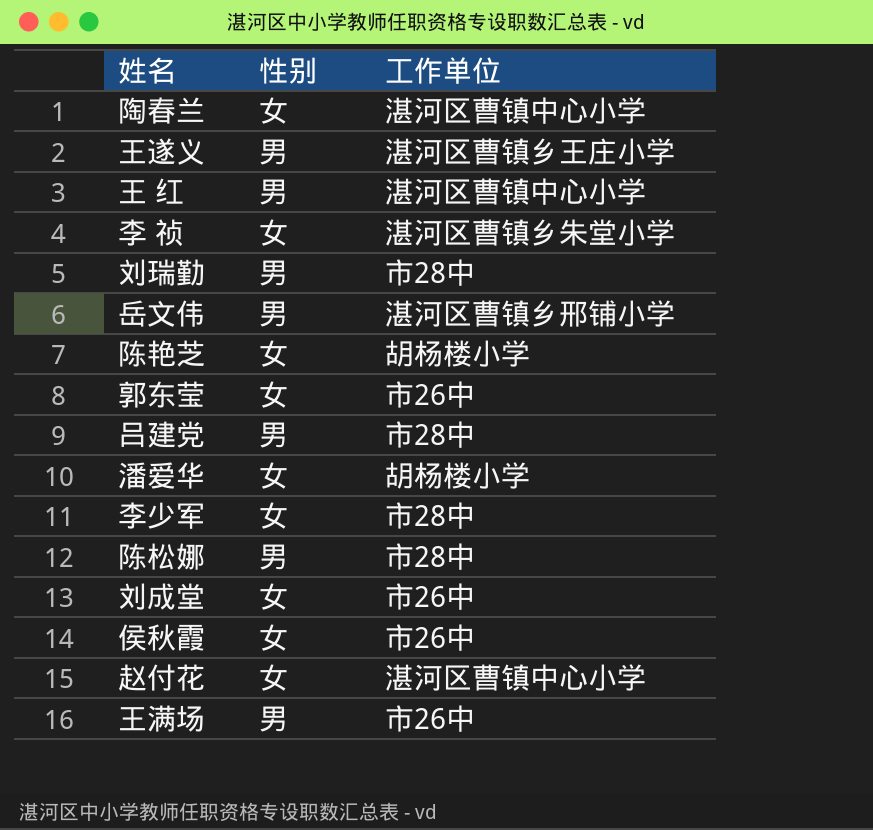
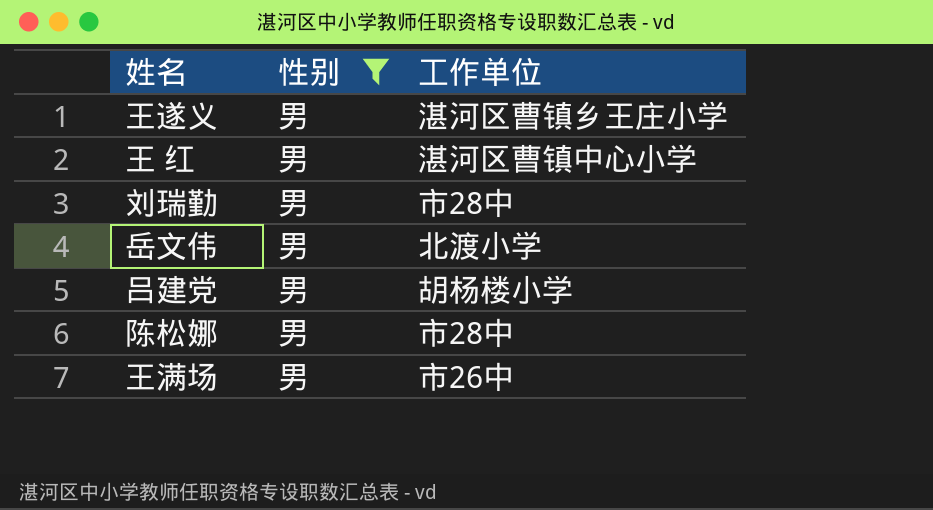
filter: none -> 性别 = 男
岳文伟 | 工作单位: 湛河区曹镇乡邢铺小学 -> 北渡小学
吕建党 | 工作单位: 市28中 -> 胡杨楼小学

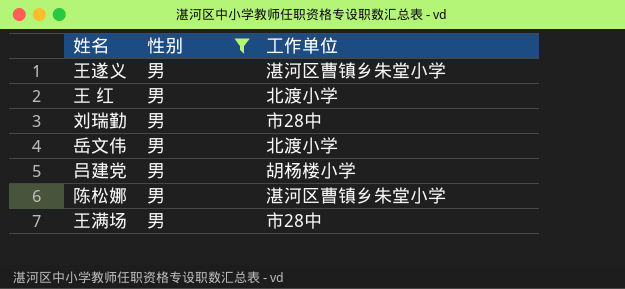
王遂义 | 工作单位: 湛河区曹镇乡王庄小学 -> 湛河区曹镇乡朱堂小学
王 红 | 工作单位: 湛河区曹镇中心小学 -> 北渡小学
陈松娜 | 工作单位: 市28中 -> 湛河区曹镇乡朱堂小学
王满场 | 工作单位: 市26中 -> 市28中

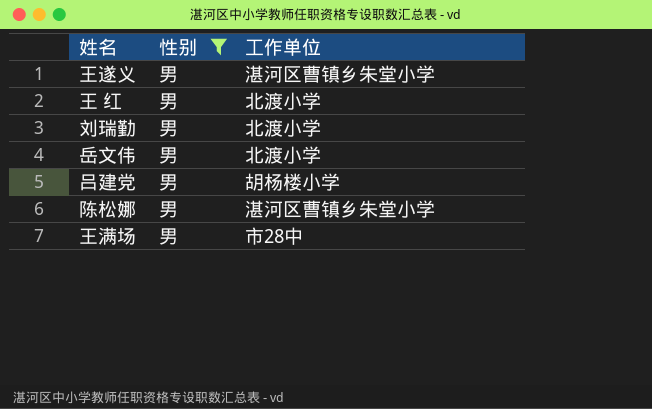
刘瑞勤 | 工作单位: 市28中 -> 北渡小学

